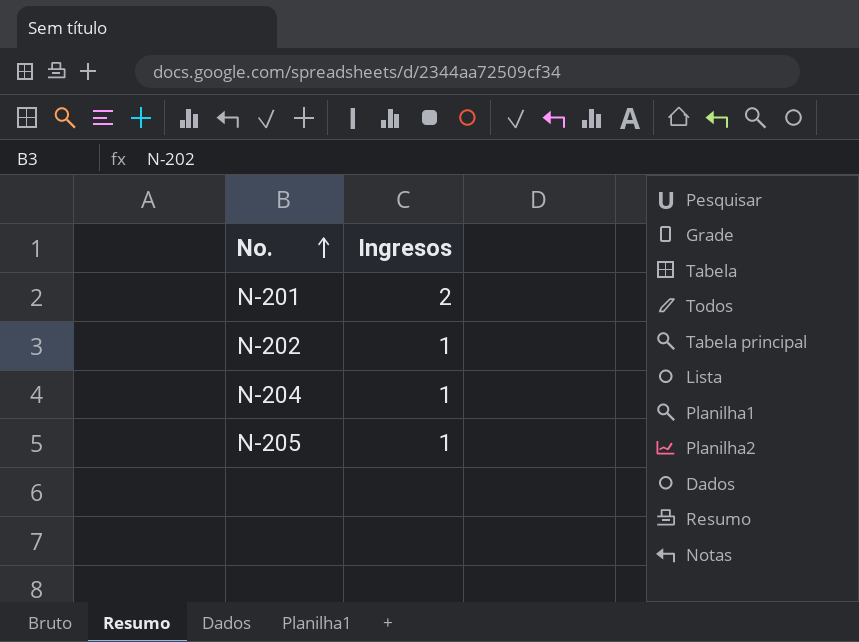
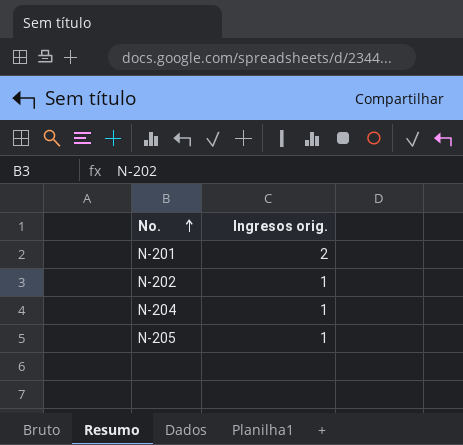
column name: Ingresos -> Ingresos orig.

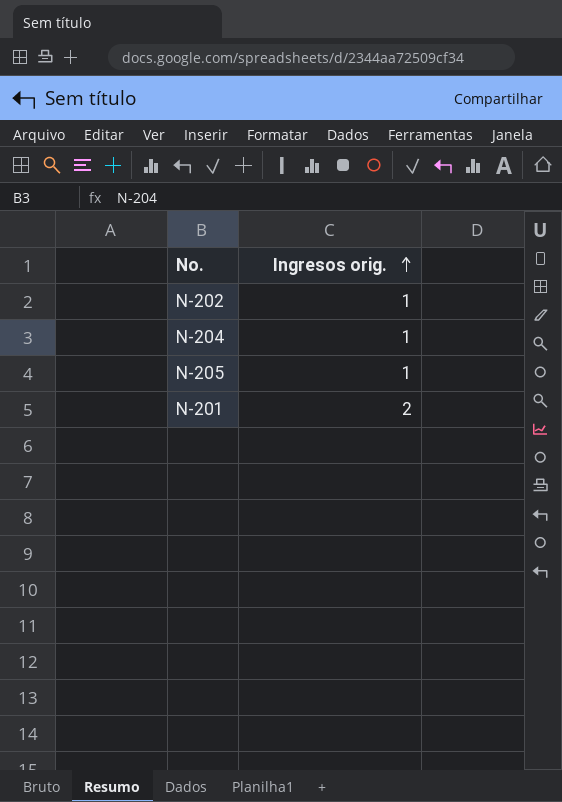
row order: No. ascending -> Ingresos orig. ascending

